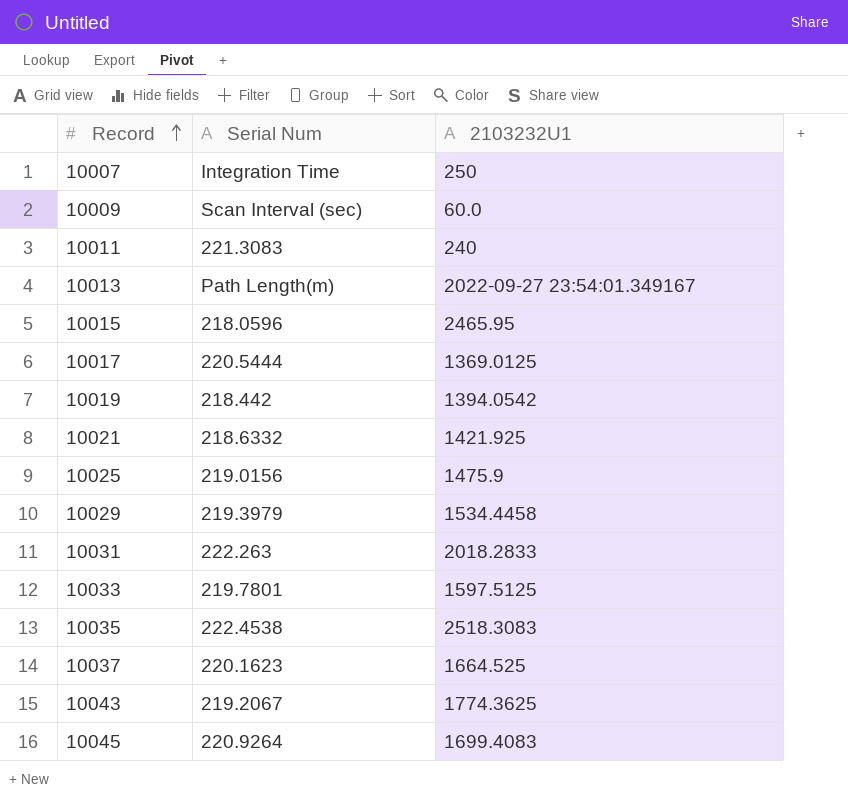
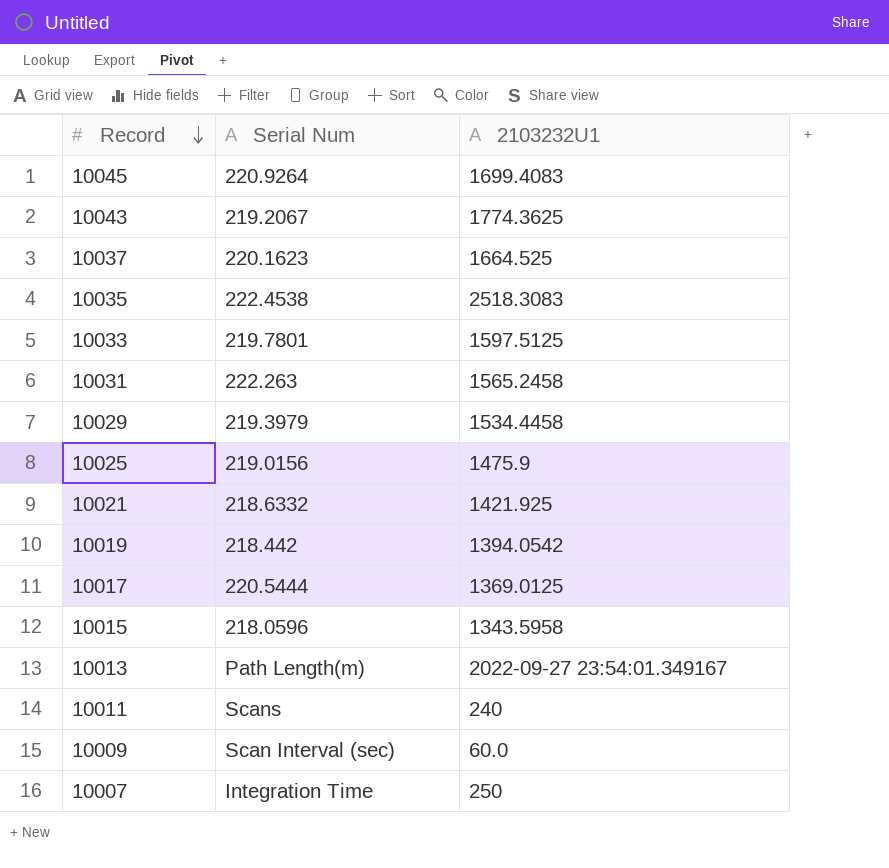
row order: Record ascending -> Record descending
10031 | 2103232U1: 2018.2833 -> 1565.2458
10015 | 2103232U1: 2465.95 -> 1343.5958
10011 | Serial Num: 221.3083 -> Scans

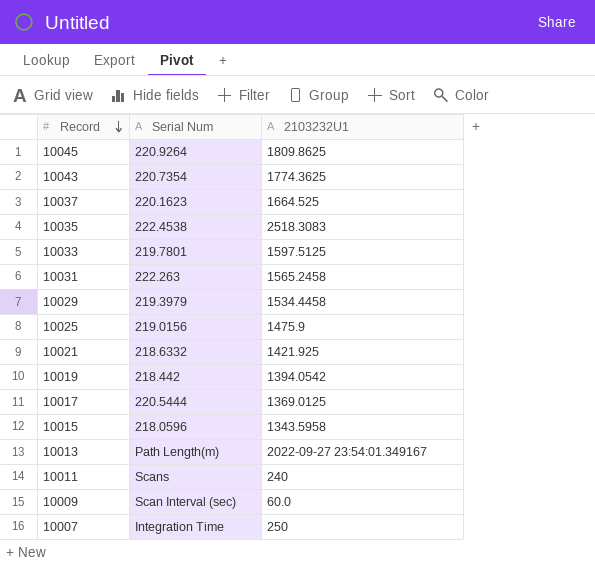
10045 | 2103232U1: 1699.4083 -> 1809.8625
10043 | Serial Num: 219.2067 -> 220.7354

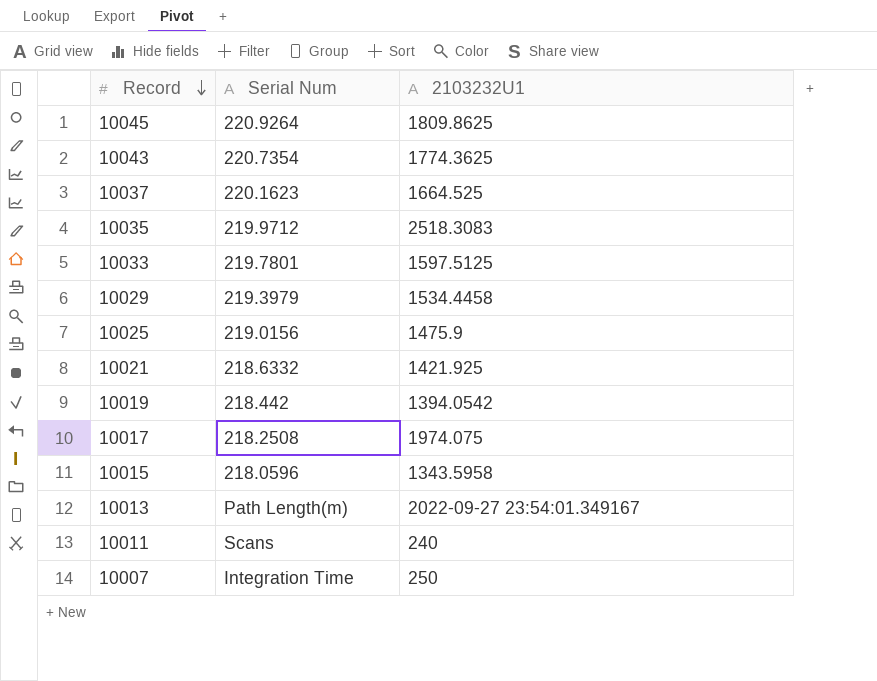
row 10031: 222.263 | 1565.2458 -> none
row 10009: Scan Interval (sec) | 60.0 -> none
10035 | Serial Num: 222.4538 -> 219.9712
10017 | Serial Num: 220.5444 -> 218.2508
10017 | 2103232U1: 1369.0125 -> 1974.075

